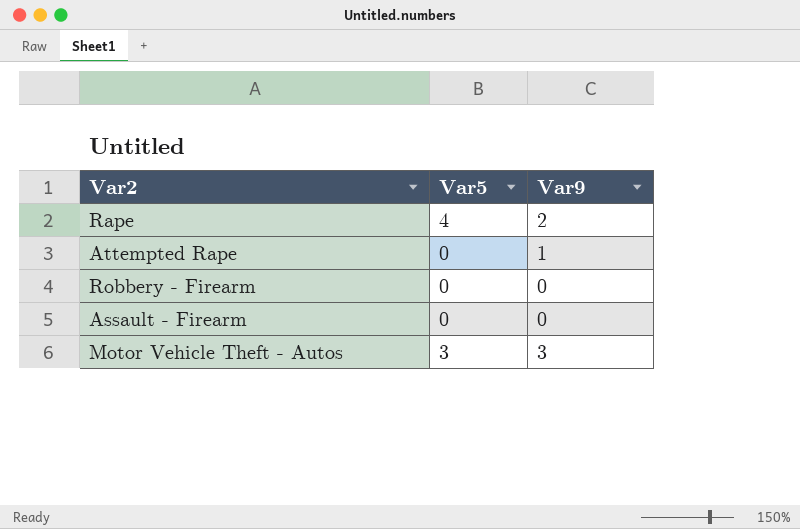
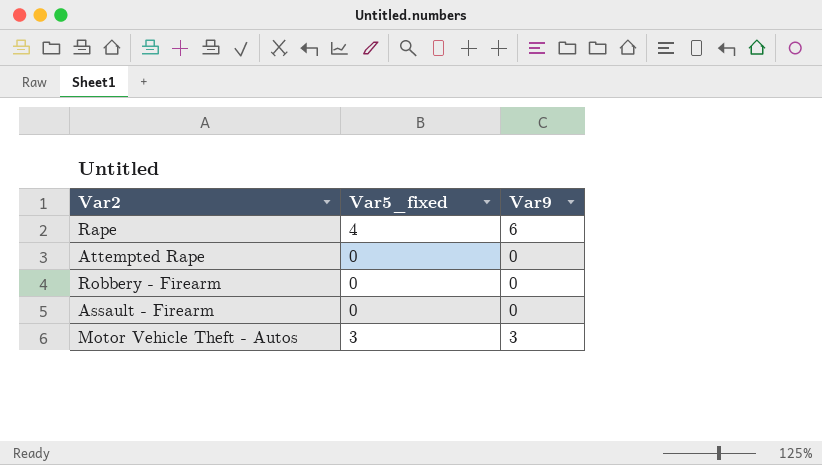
column name: Var5 -> Var5_fixed
Rape | Var9: 2 -> 6
Attempted Rape | Var9: 1 -> 0

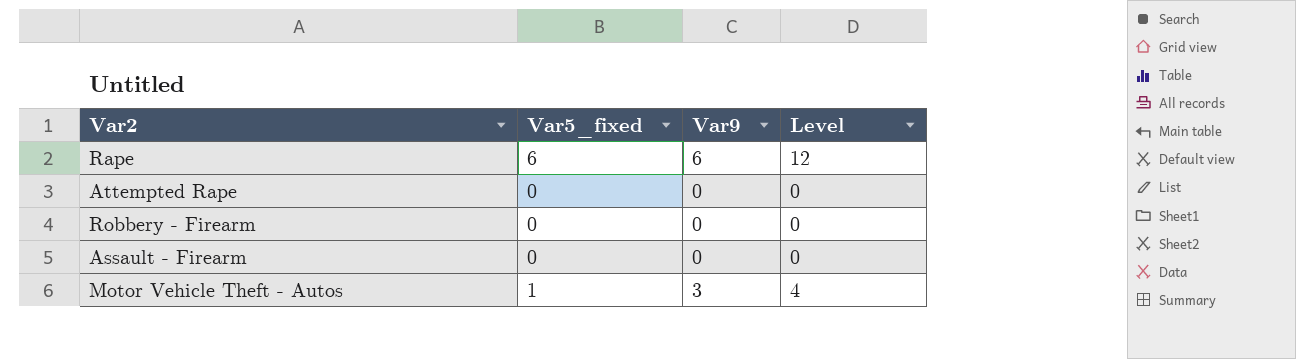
column Level | formula: none -> [Var5_fixed] + [Var9]
Rape | Var5_fixed: 4 -> 6
Motor Vehicle Theft - Autos | Var5_fixed: 3 -> 1

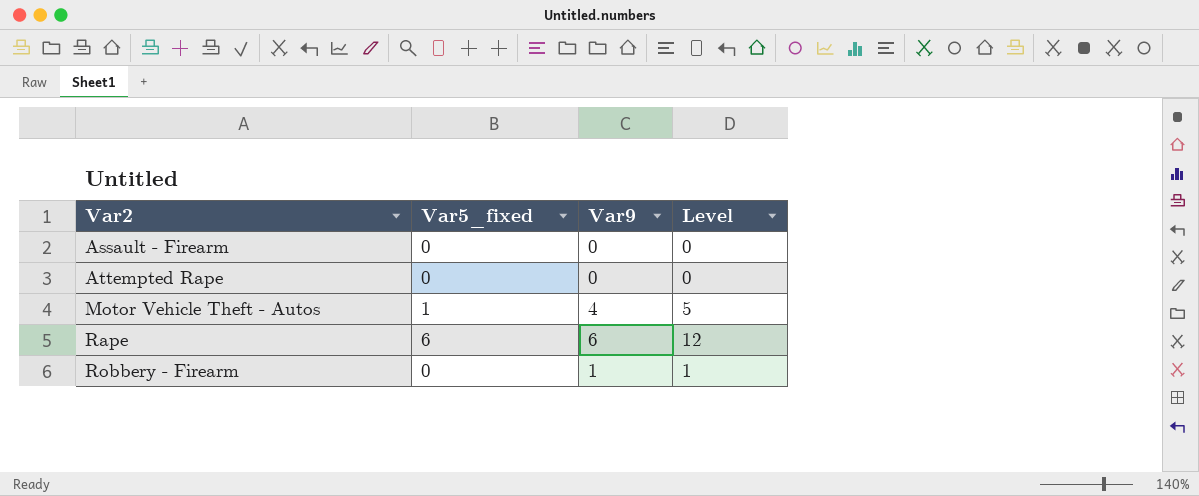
row order: none -> Var2 ascending
Motor Vehicle Theft - Autos | Var9: 3 -> 4
Motor Vehicle Theft - Autos | Level: 4 -> 5
Robbery - Firearm | Var9: 0 -> 1
Robbery - Firearm | Level: 0 -> 1

